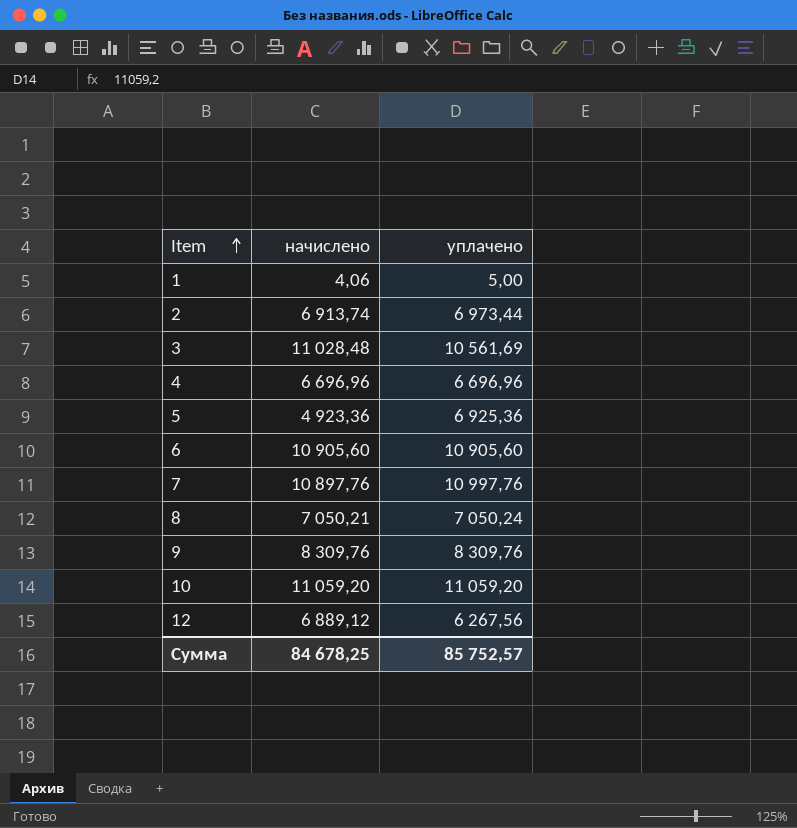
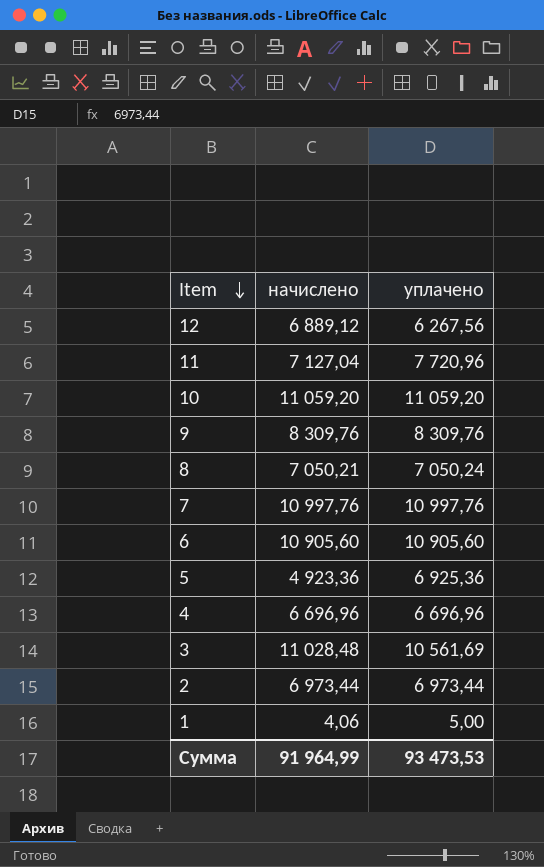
row order: Item ascending -> Item descending
row 11: none -> 7 127,04 | 7 720,96
7 | начислено: 10 897,76 -> 10 997,76
2 | начислено: 6 913,74 -> 6 973,44
Сумма | начислено: 84 678,25 -> 91 964,99
Сумма | уплачено: 85 752,57 -> 93 473,53

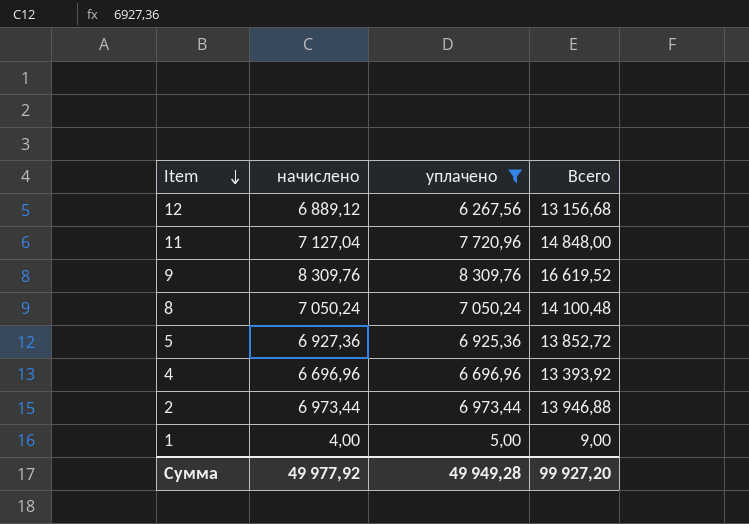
filter: none -> уплачено <= 8 309,76
column Всего | formula: none -> [начислено] + [уплачено]
8 | начислено: 7 050,21 -> 7 050,24
5 | начислено: 4 923,36 -> 6 927,36
1 | начислено: 4,06 -> 4,00
Сумма | начислено: 91 964,99 -> 49 977,92
Сумма | уплачено: 93 473,53 -> 49 949,28

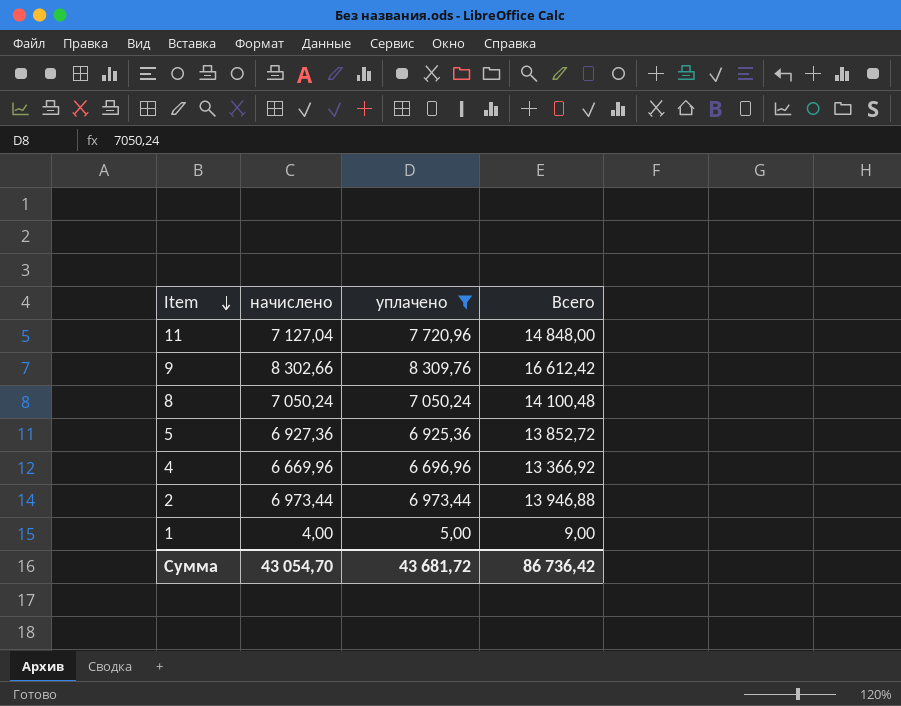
row 12: 6 889,12 | 6 267,56 | 13 156,68 -> none
9 | начислено: 8 309,76 -> 8 302,66
9 | Всего: 16 619,52 -> 16 612,42
4 | начислено: 6 696,96 -> 6 669,96
4 | Всего: 13 393,92 -> 13 366,92
Сумма | начислено: 49 977,92 -> 43 054,70
Сумма | уплачено: 49 949,28 -> 43 681,72
Сумма | Всего: 99 927,20 -> 86 736,42

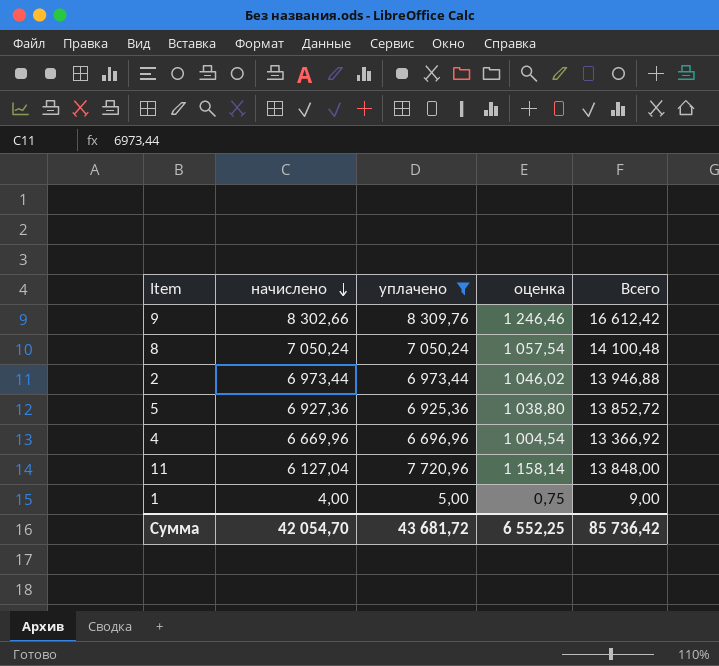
row order: Item descending -> начислено descending
column оценка | formula: none -> [уплачено] * 0,15
11 | начислено: 7 127,04 -> 6 127,04
11 | Всего: 14 848,00 -> 13 848,00
Сумма | начислено: 43 054,70 -> 42 054,70
Сумма | Всего: 86 736,42 -> 85 736,42

